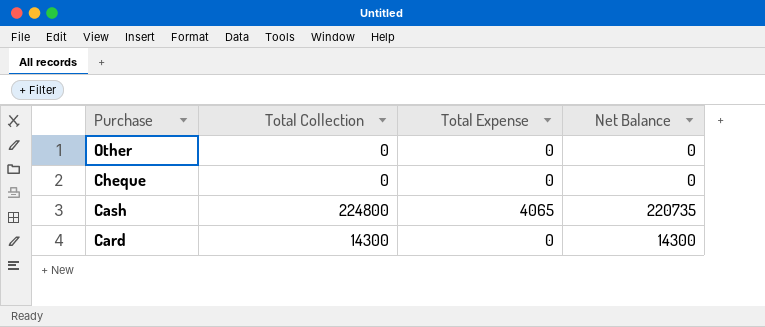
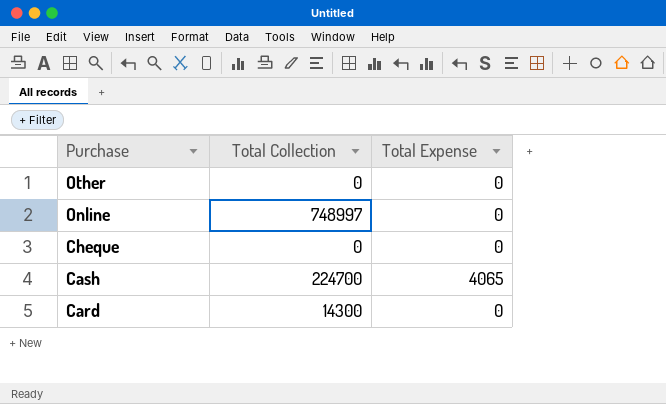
column Net Balance | formula: [Total Collection] - [Total Expense] -> none
row Online: none -> 748997 | 0
Cash | Total Collection: 224800 -> 224700

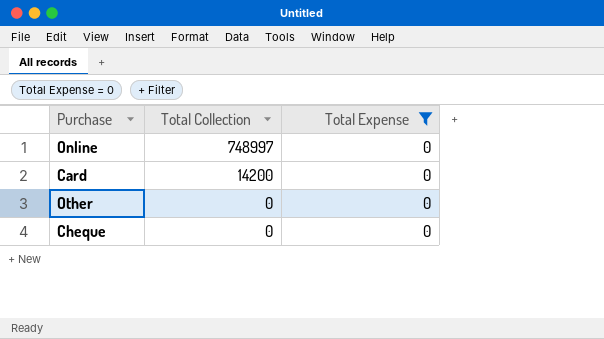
filter: none -> Total Expense = 0
row order: Purchase descending -> Total Collection descending
Card | Total Collection: 14300 -> 14200

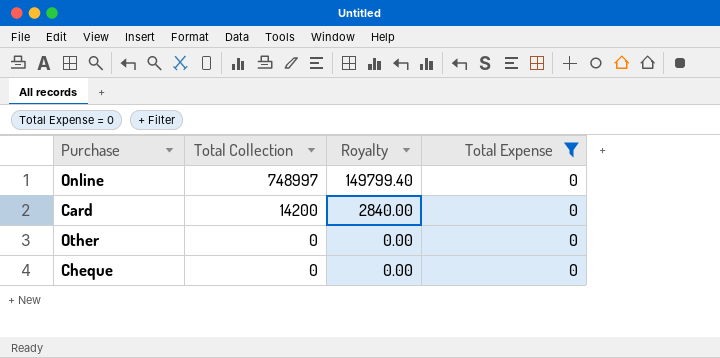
column Royalty | formula: none -> [Total Collection] * 0.2

